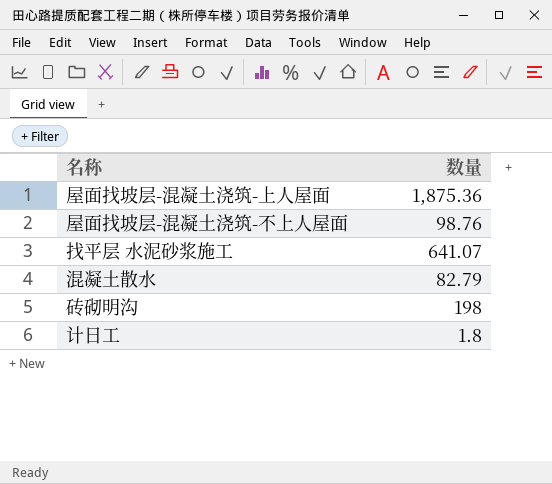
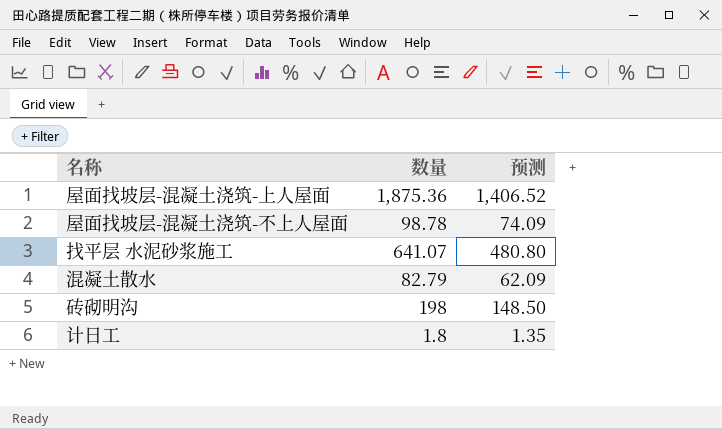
column 预测 | formula: none -> [数量] * 0.75
屋面找坡层-混凝土浇筑-不上人屋面 | 数量: 98.76 -> 98.78

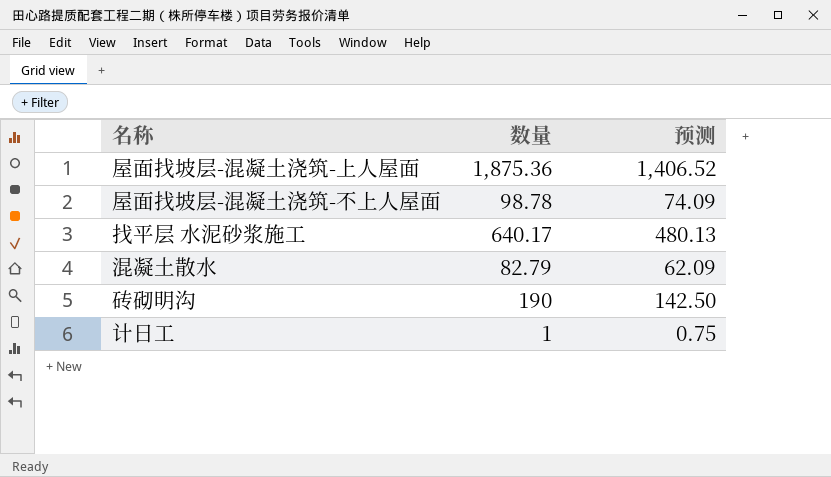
找平层 水泥砂浆施工 | 数量: 641.07 -> 640.17
找平层 水泥砂浆施工 | 预测: 480.80 -> 480.13
砖砌明沟 | 数量: 198 -> 190
砖砌明沟 | 预测: 148.50 -> 142.50
计日工 | 数量: 1.8 -> 1
计日工 | 预测: 1.35 -> 0.75

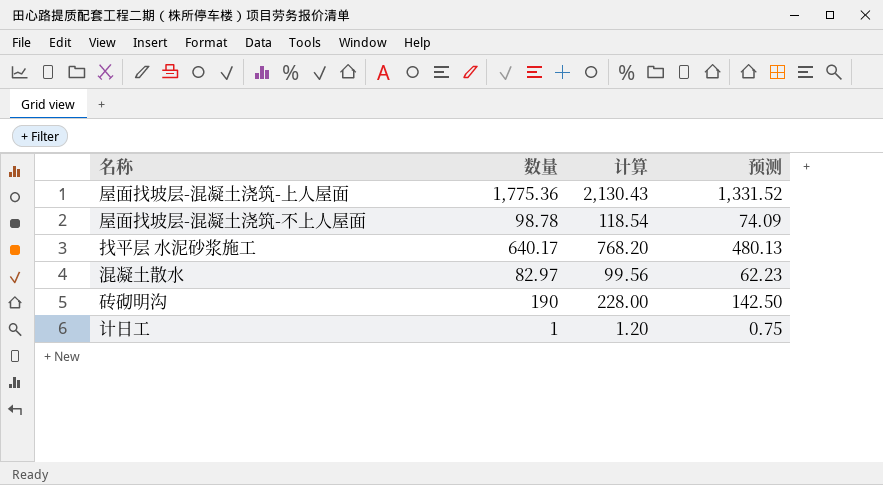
column 计算 | formula: none -> [数量] * 1.2
屋面找坡层-混凝土浇筑-上人屋面 | 数量: 1,875.36 -> 1,775.36
屋面找坡层-混凝土浇筑-上人屋面 | 预测: 1,406.52 -> 1,331.52
混凝土散水 | 数量: 82.79 -> 82.97
混凝土散水 | 预测: 62.09 -> 62.23

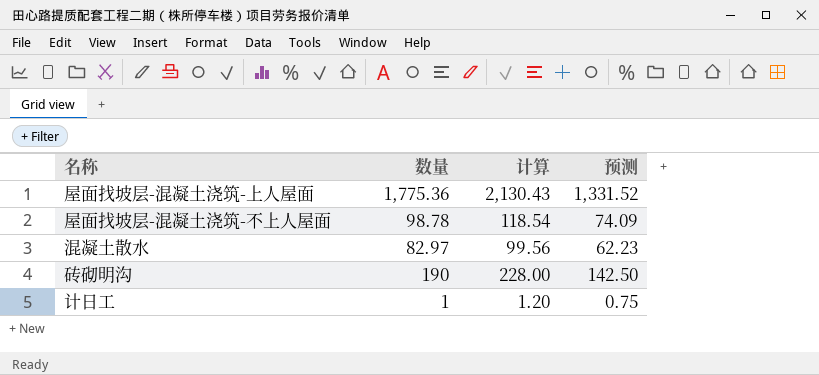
row 找平层 水泥砂浆施工: 640.17 | 768.20 | 480.13 -> none

